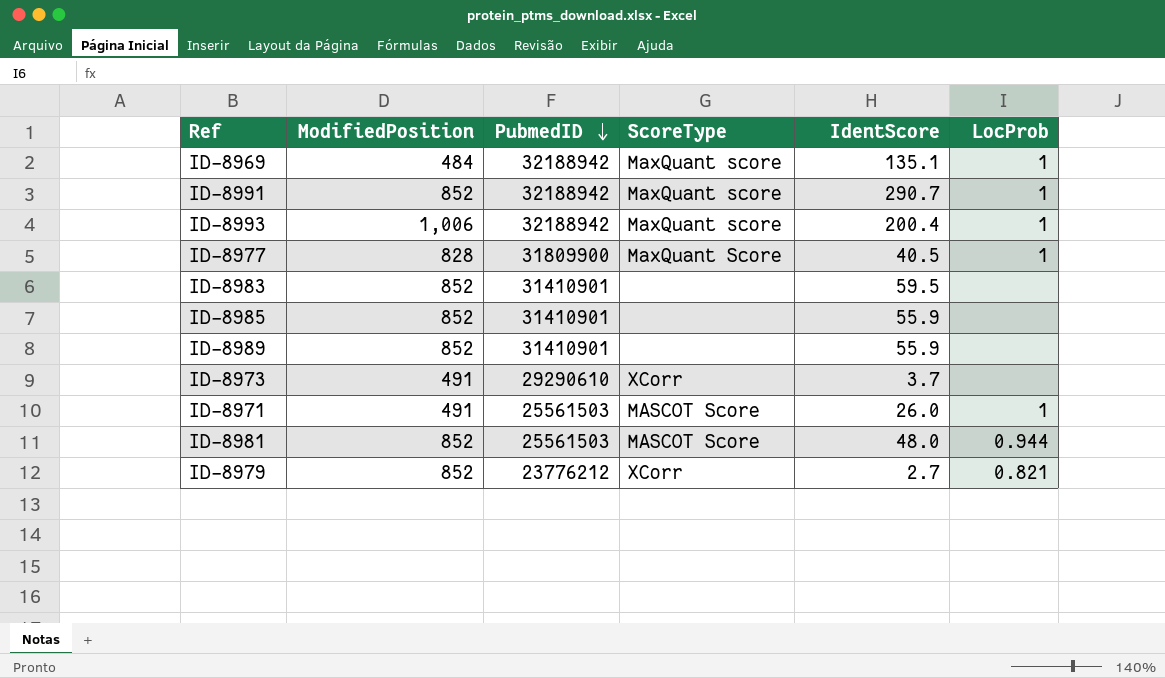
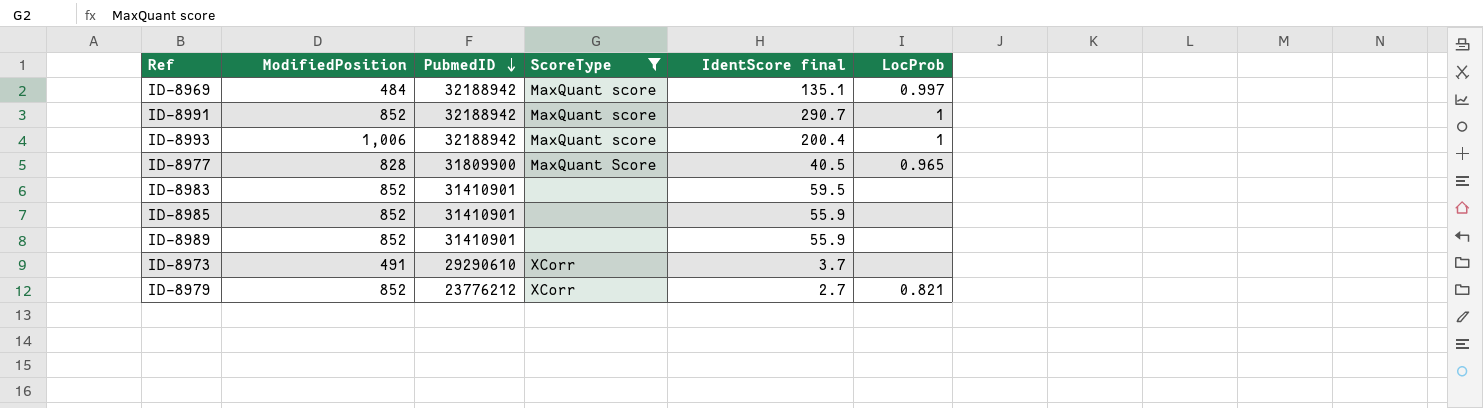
filter: none -> ScoreType != MASCOT Score
column name: IdentScore -> IdentScore final
ID-8969 | LocProb: 1 -> 0.997
ID-8977 | LocProb: 1 -> 0.965

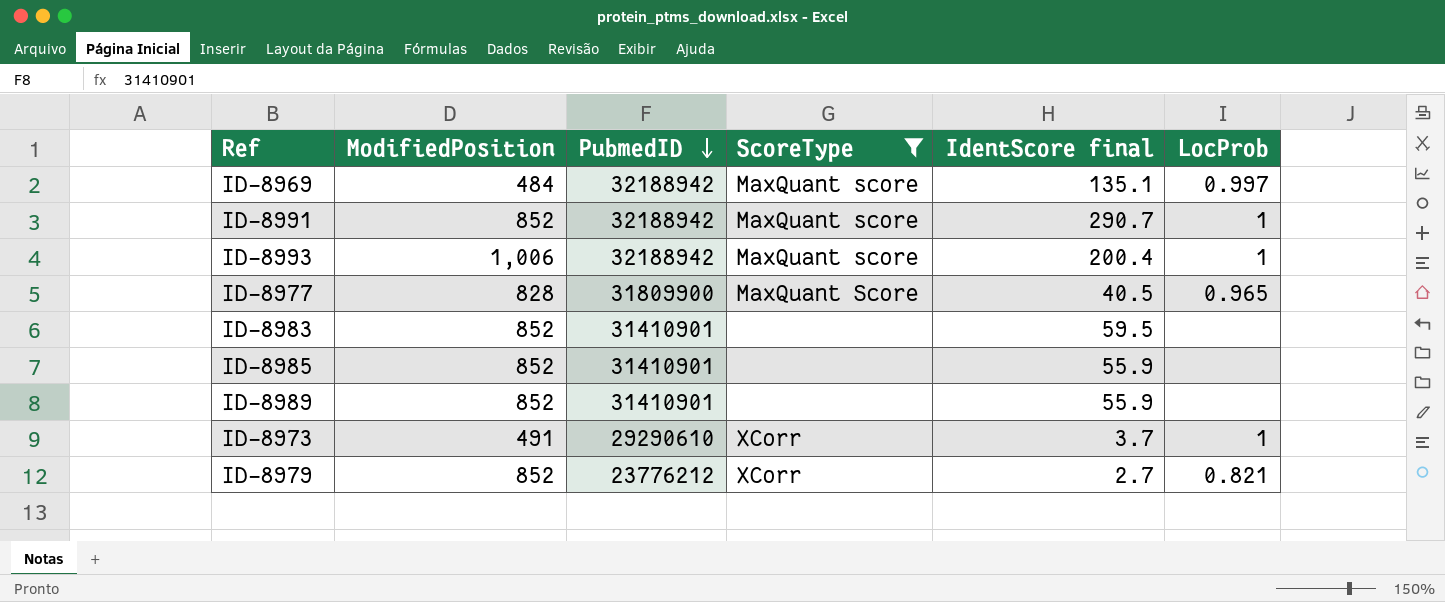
ID-8973 | LocProb: none -> 1

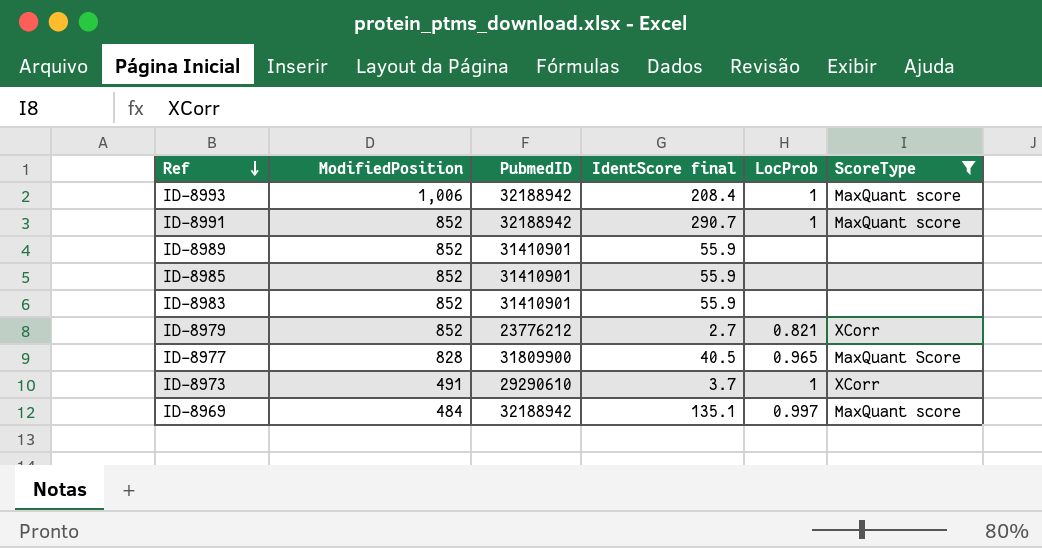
row order: PubmedID descending -> Ref descending
column ScoreType | position: 4 -> 6
ID-8993 | IdentScore final: 200.4 -> 208.4
ID-8983 | IdentScore final: 59.5 -> 55.9

